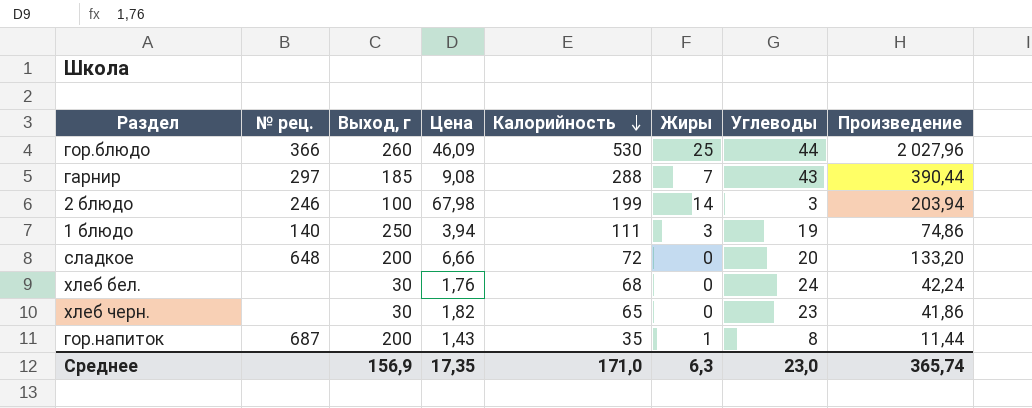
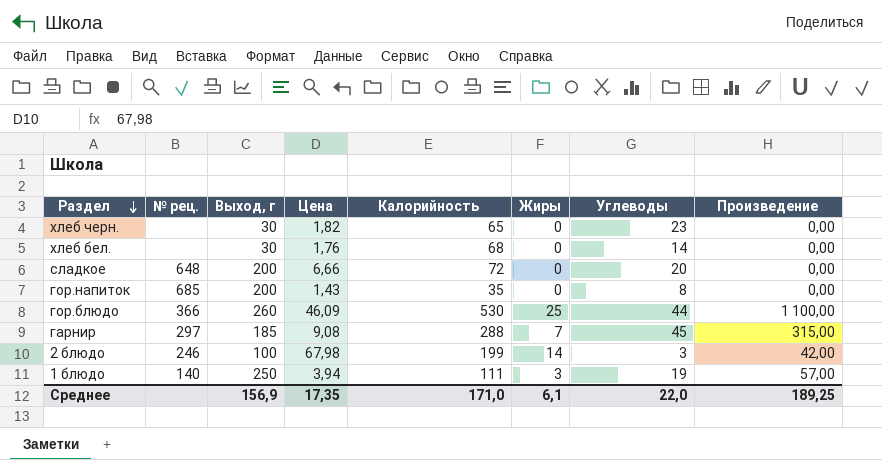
row order: Калорийность descending -> Раздел descending
column Произведение | formula: [Цена] * [Углеводы] -> [Жиры] * [Углеводы]
хлеб бел. | Углеводы: 24 -> 14
гор.напиток | № рец.: 687 -> 685
гор.напиток | Жиры: 1 -> 0
гарнир | Углеводы: 43 -> 45
Среднее | Жиры: 6,3 -> 6,1
Среднее | Углеводы: 23,0 -> 22,0
Среднее | Произведение: 365,74 -> 189,25

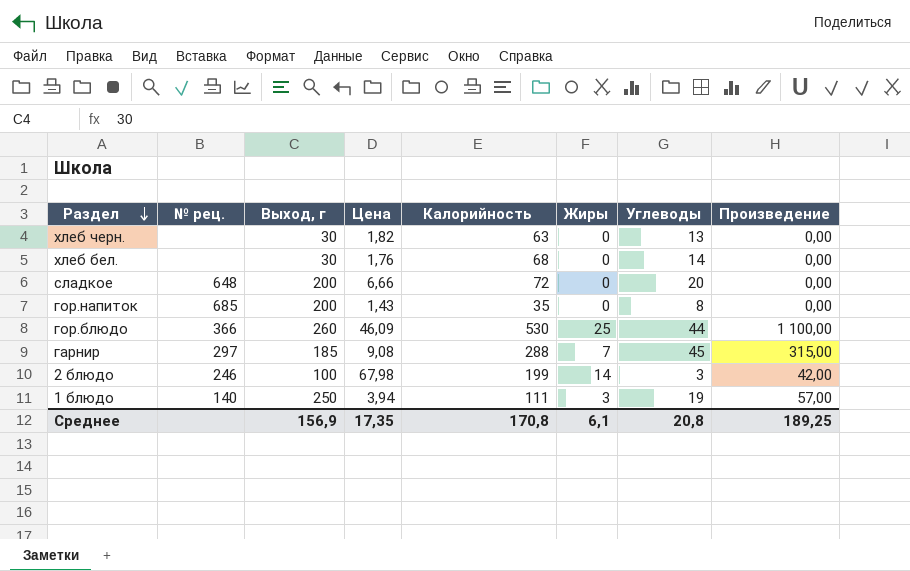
хлеб черн. | Калорийность: 65 -> 63
хлеб черн. | Углеводы: 23 -> 13
Среднее | Калорийность: 171,0 -> 170,8
Среднее | Углеводы: 22,0 -> 20,8

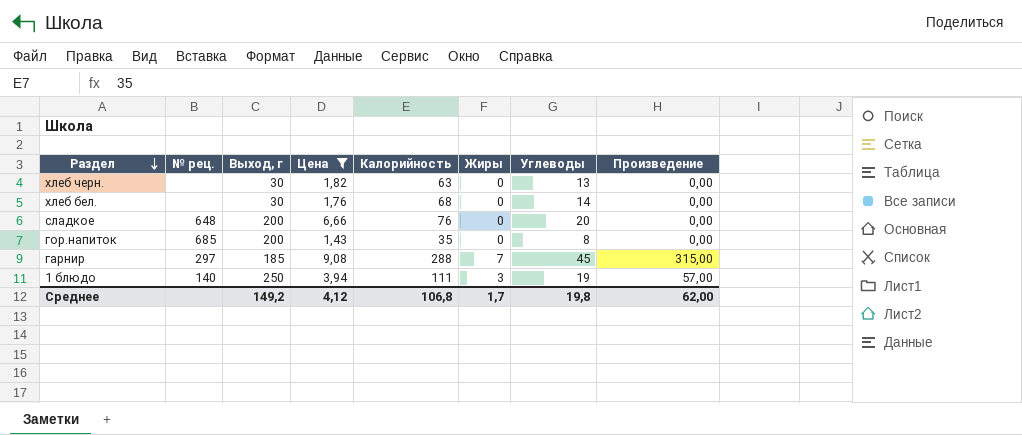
filter: none -> Цена <= 9,08
сладкое | Калорийность: 72 -> 76
Среднее | Выход, г: 156,9 -> 149,2
Среднее | Цена: 17,35 -> 4,12
Среднее | Калорийность: 170,8 -> 106,8
Среднее | Жиры: 6,1 -> 1,7
Среднее | Углеводы: 20,8 -> 19,8
Среднее | Произведение: 189,25 -> 62,00

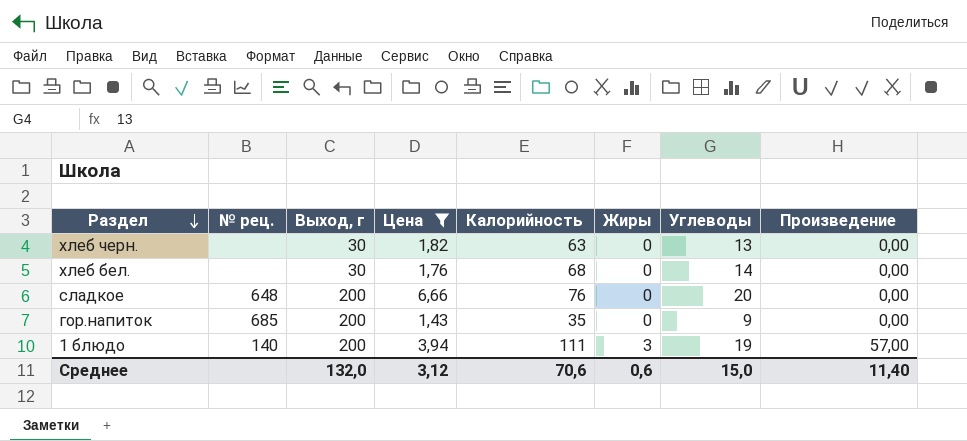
row гарнир: 297 | 185 | 9,08 | 288 | 7 | 45 | 315,00 -> none
гор.напиток | Углеводы: 8 -> 9
1 блюдо | Выход, г: 250 -> 200
Среднее | Выход, г: 149,2 -> 132,0
Среднее | Цена: 4,12 -> 3,12
Среднее | Калорийность: 106,8 -> 70,6
Среднее | Жиры: 1,7 -> 0,6
Среднее | Углеводы: 19,8 -> 15,0
Среднее | Произведение: 62,00 -> 11,40

